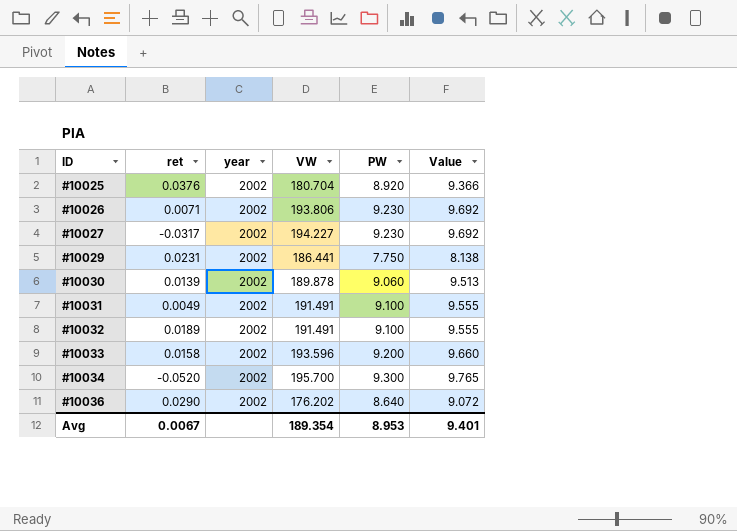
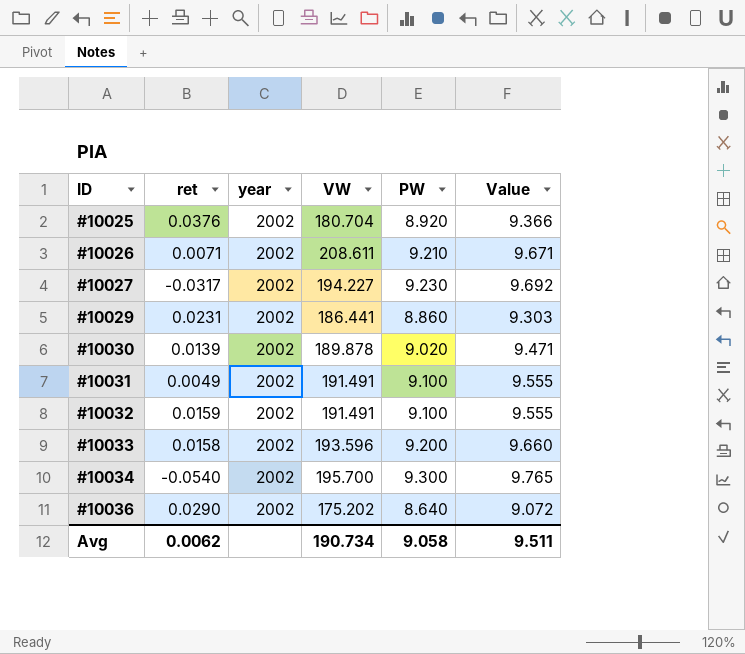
#10026 | VW: 193.806 -> 208.611
#10026 | PW: 9.230 -> 9.210
#10026 | Value: 9.692 -> 9.671
#10029 | PW: 7.750 -> 8.860
#10029 | Value: 8.138 -> 9.303
#10030 | PW: 9.060 -> 9.020
#10030 | Value: 9.513 -> 9.471
#10032 | ret: 0.0189 -> 0.0159
#10034 | ret: -0.0520 -> -0.0540
#10036 | VW: 176.202 -> 175.202
Avg | ret: 0.0067 -> 0.0062
Avg | VW: 189.354 -> 190.734
Avg | PW: 8.953 -> 9.058
Avg | Value: 9.401 -> 9.511

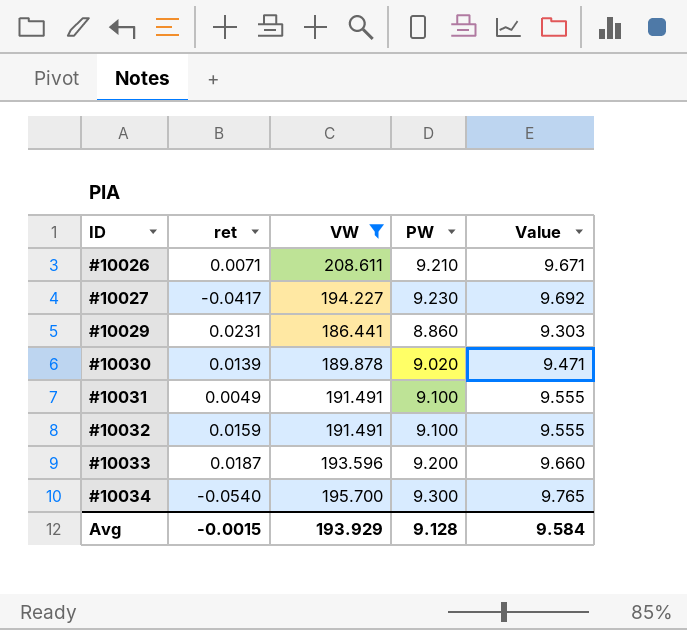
filter: none -> VW >= 186.441
column year | position: 3 -> none
#10027 | ret: -0.0317 -> -0.0417
#10033 | ret: 0.0158 -> 0.0187
Avg | ret: 0.0062 -> -0.0015
Avg | VW: 190.734 -> 193.929
Avg | PW: 9.058 -> 9.128
Avg | Value: 9.511 -> 9.584

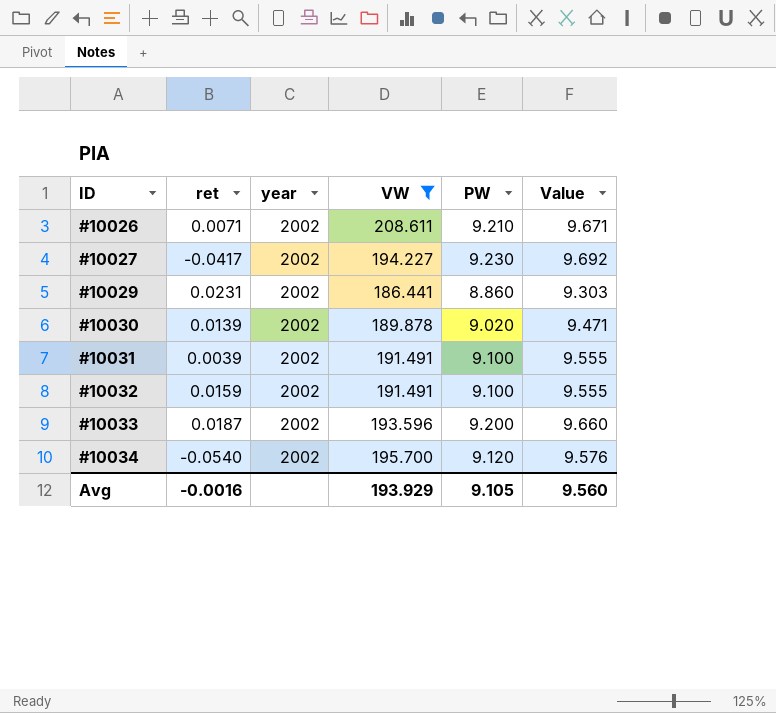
column year | position: none -> 3
#10031 | ret: 0.0049 -> 0.0039
#10034 | PW: 9.300 -> 9.120
#10034 | Value: 9.765 -> 9.576
Avg | ret: -0.0015 -> -0.0016
Avg | PW: 9.128 -> 9.105
Avg | Value: 9.584 -> 9.560

